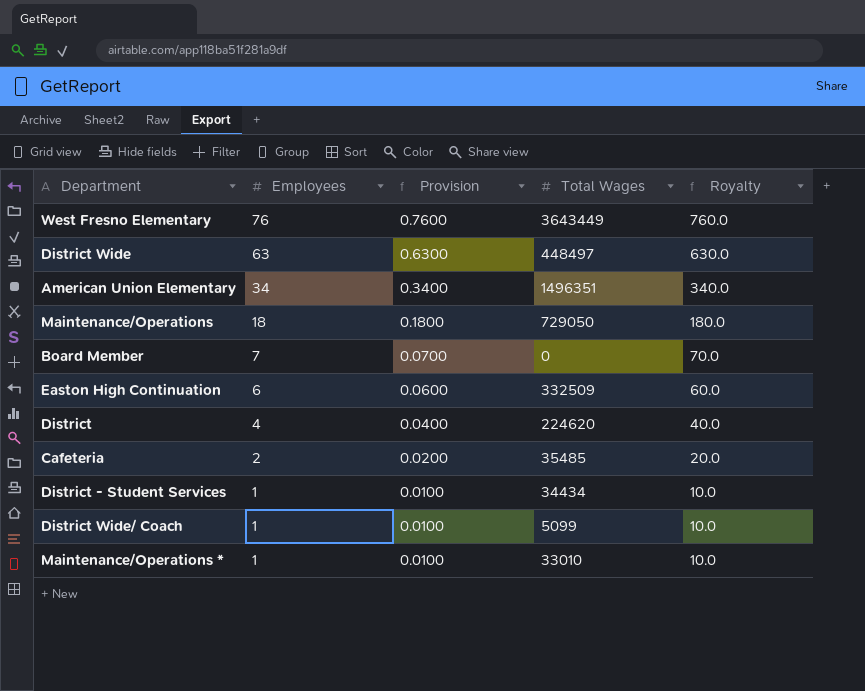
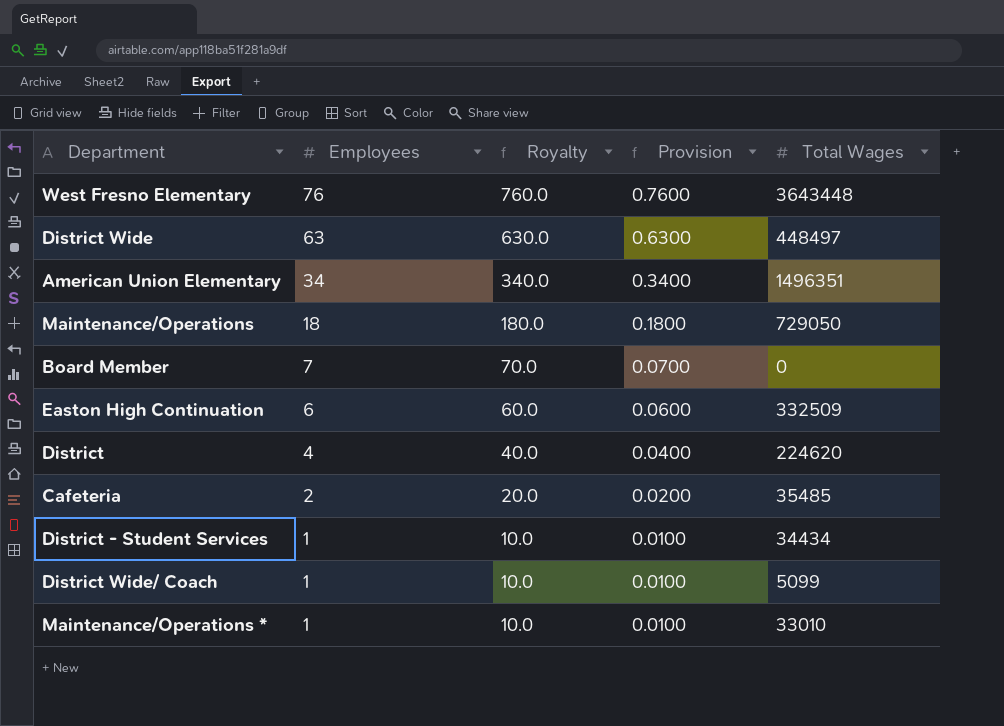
column Royalty | position: 5 -> 3
West Fresno Elementary | Total Wages: 3643449 -> 3643448

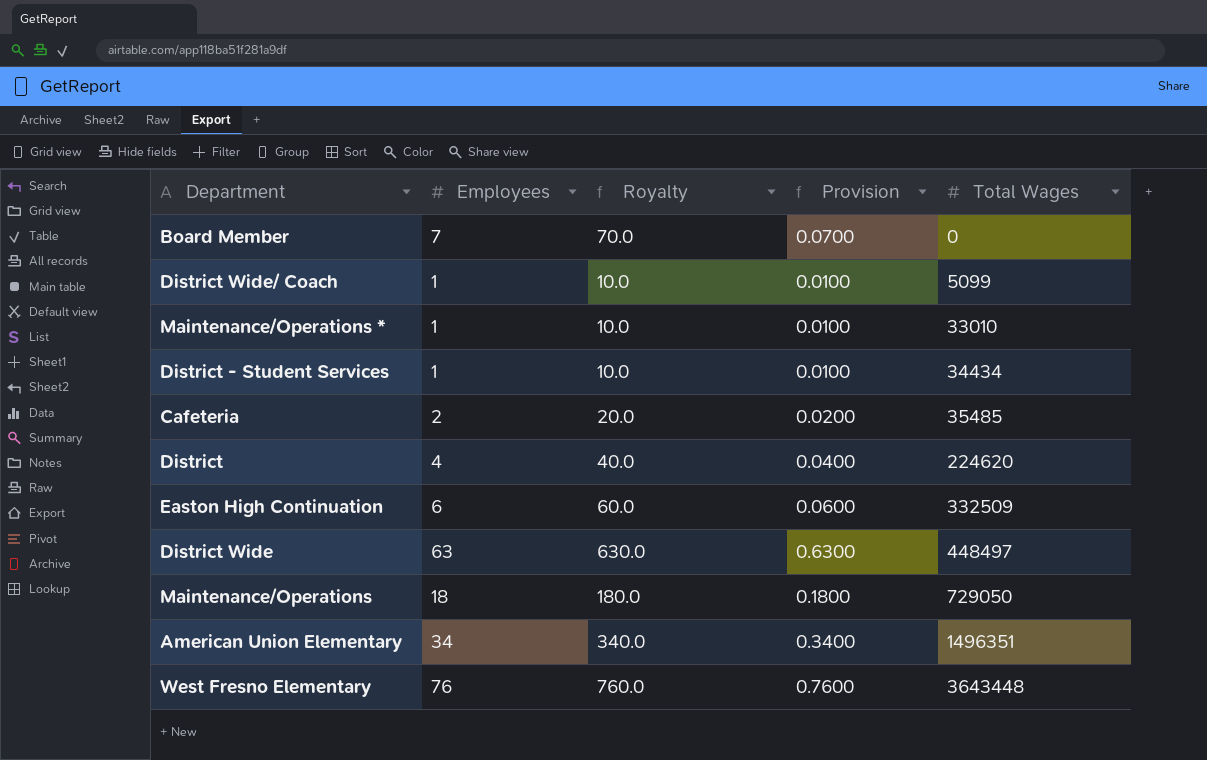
row order: Employees descending -> Total Wages ascending

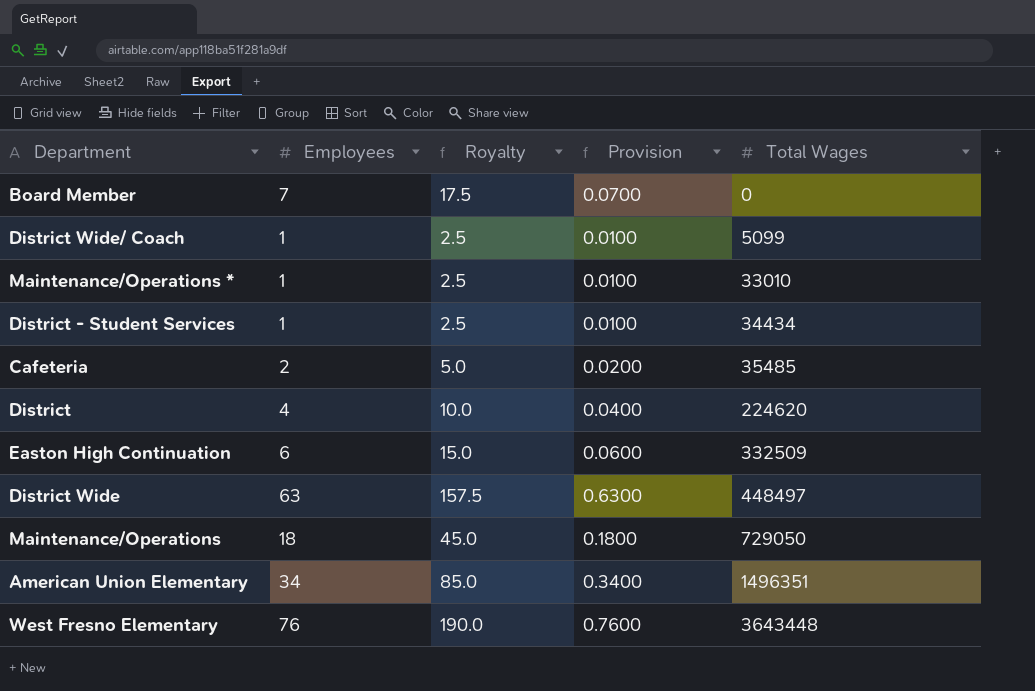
column Royalty | formula: [Employees] * 10 -> [Employees] * 2.5

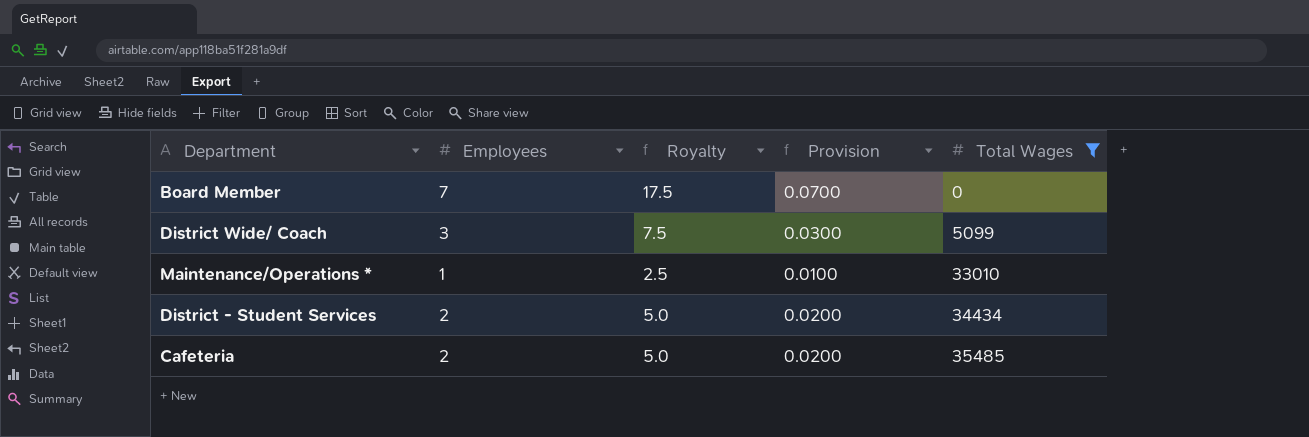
filter: none -> Total Wages <= 35485
District Wide/ Coach | Employees: 1 -> 3
District Wide/ Coach | Royalty: 2.5 -> 7.5
District Wide/ Coach | Provision: 0.0100 -> 0.0300
District - Student Services | Employees: 1 -> 2
District - Student Services | Royalty: 2.5 -> 5.0
District - Student Services | Provision: 0.0100 -> 0.0200

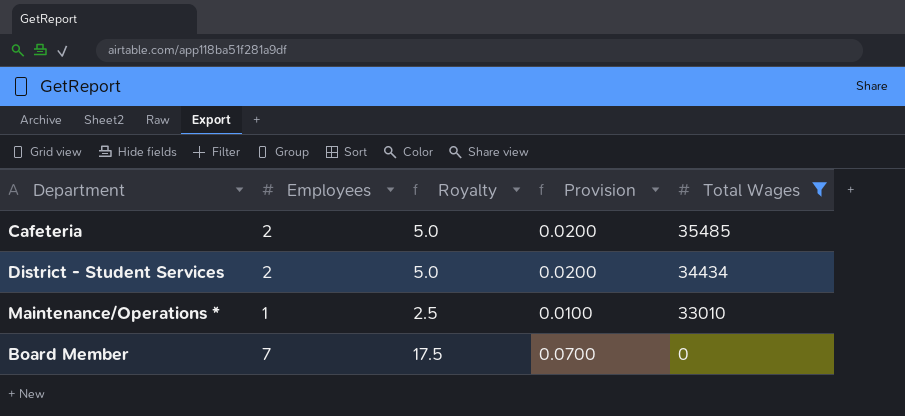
row order: Total Wages ascending -> Total Wages descending
row District Wide/ Coach: 3 | 7.5 | 0.0300 | 5099 -> none

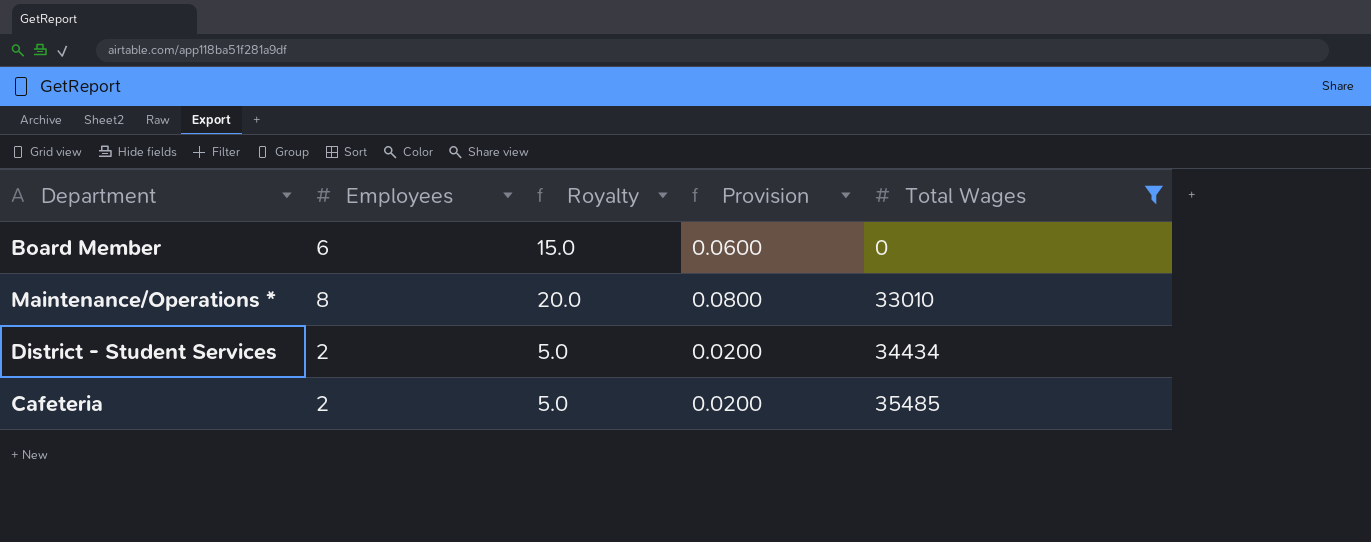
row order: Total Wages descending -> Total Wages ascending
Board Member | Employees: 7 -> 6
Board Member | Royalty: 17.5 -> 15.0
Board Member | Provision: 0.0700 -> 0.0600
Maintenance/Operations * | Employees: 1 -> 8
Maintenance/Operations * | Royalty: 2.5 -> 20.0
Maintenance/Operations * | Provision: 0.0100 -> 0.0800

